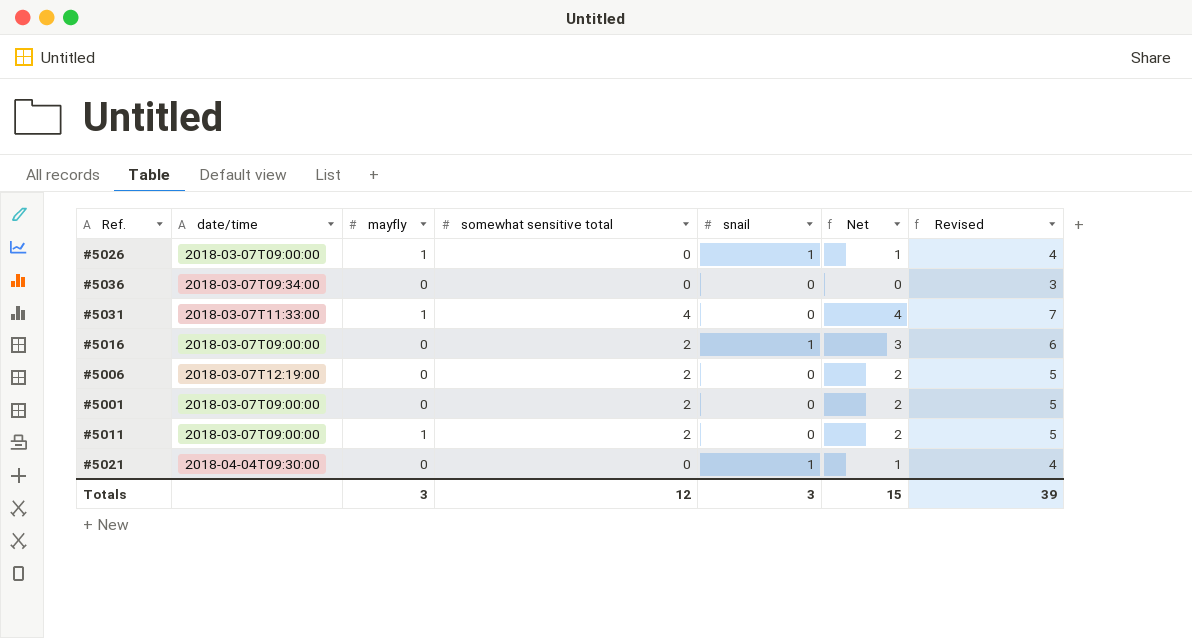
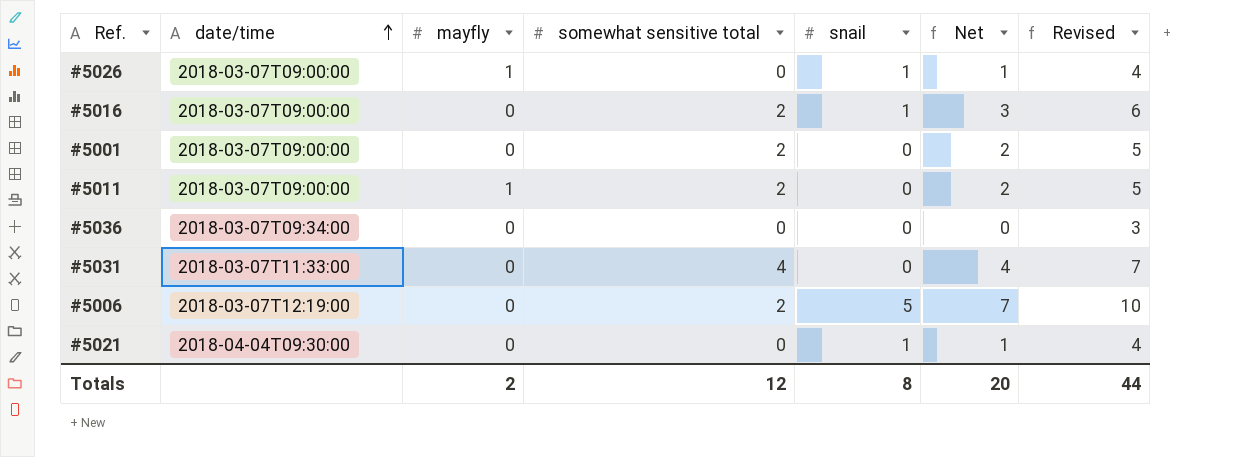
row order: none -> date/time ascending
#5031 | mayfly: 1 -> 0
#5006 | snail: 0 -> 5
#5006 | Net: 2 -> 7
#5006 | Revised: 5 -> 10
Totals | mayfly: 3 -> 2
Totals | snail: 3 -> 8
Totals | Net: 15 -> 20
Totals | Revised: 39 -> 44

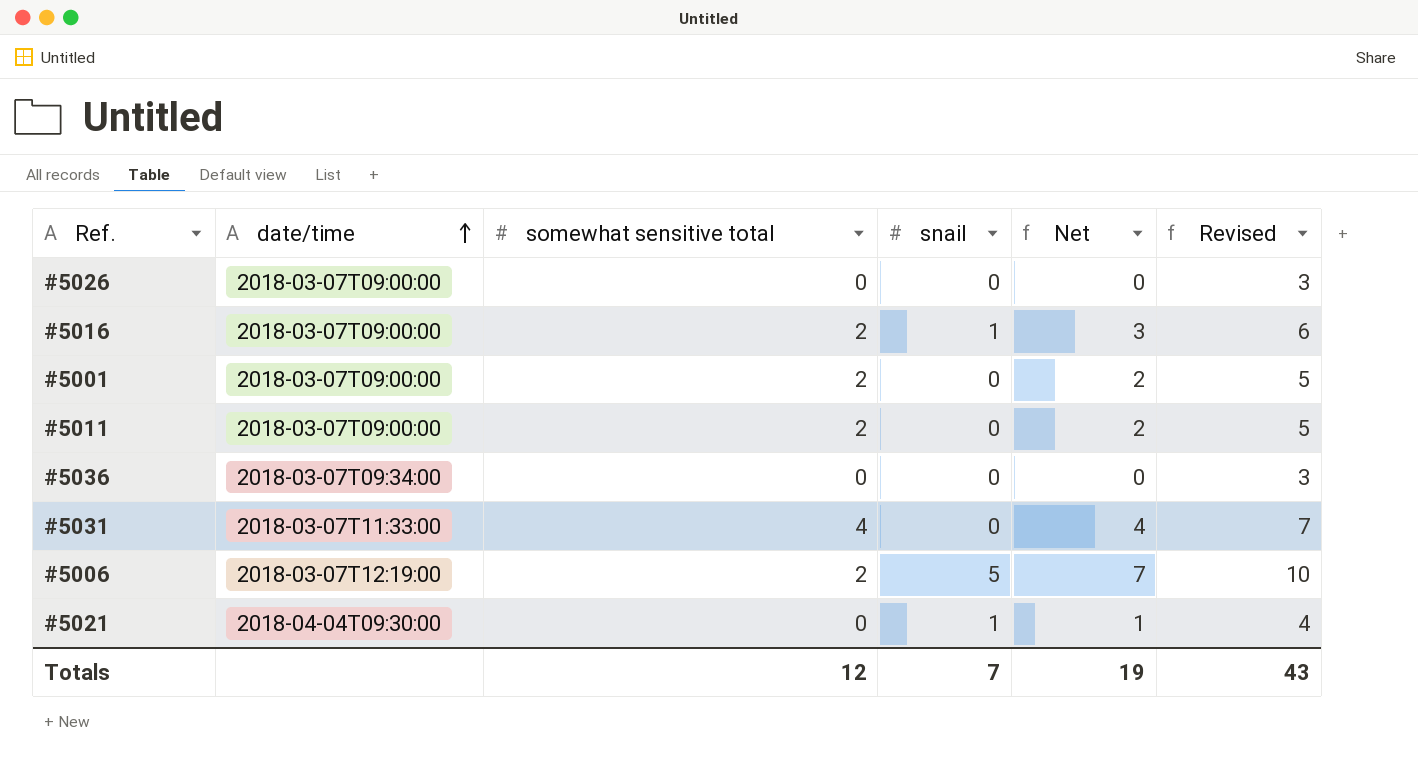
column mayfly | position: 3 -> none
#5026 | snail: 1 -> 0
#5026 | Net: 1 -> 0
#5026 | Revised: 4 -> 3
Totals | snail: 8 -> 7
Totals | Net: 20 -> 19
Totals | Revised: 44 -> 43

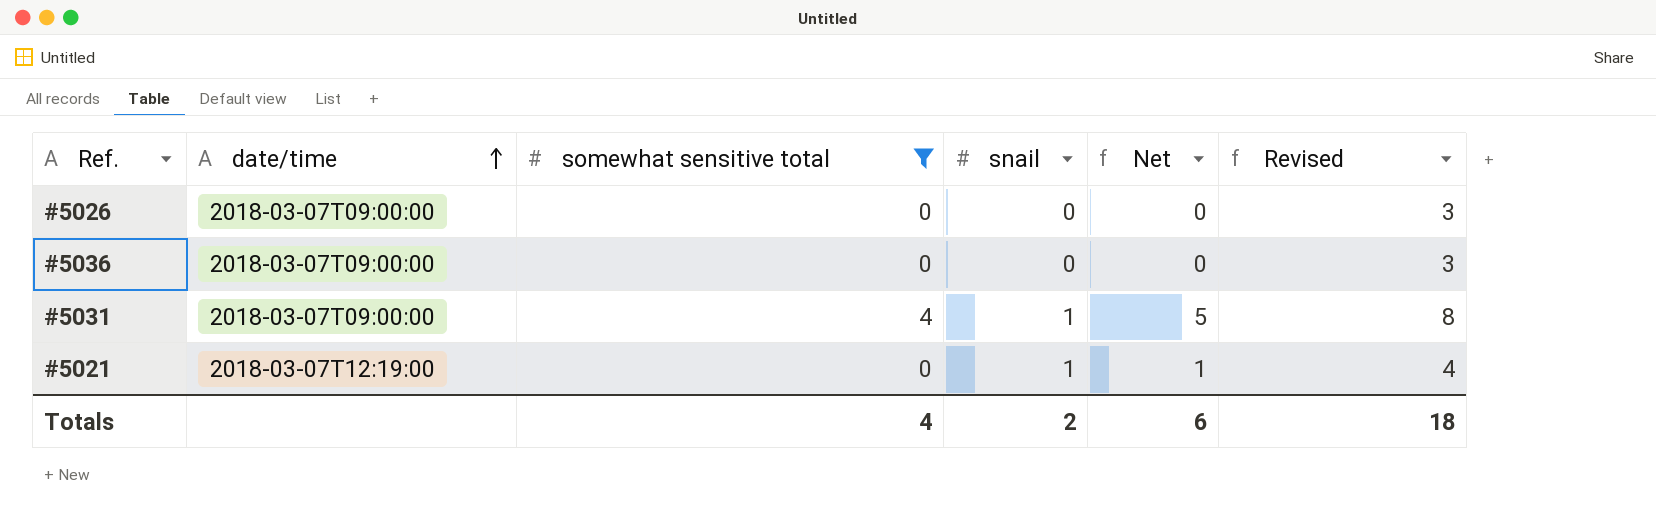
filter: none -> somewhat sensitive total != 2
#5036 | date/time: 2018-03-07T09:34:00 -> 2018-03-07T09:00:00
#5031 | date/time: 2018-03-07T11:33:00 -> 2018-03-07T09:00:00
#5031 | snail: 0 -> 1
#5031 | Net: 4 -> 5
#5031 | Revised: 7 -> 8
#5021 | date/time: 2018-04-04T09:30:00 -> 2018-03-07T12:19:00
Totals | somewhat sensitive total: 12 -> 4
Totals | snail: 7 -> 2
Totals | Net: 19 -> 6
Totals | Revised: 43 -> 18

